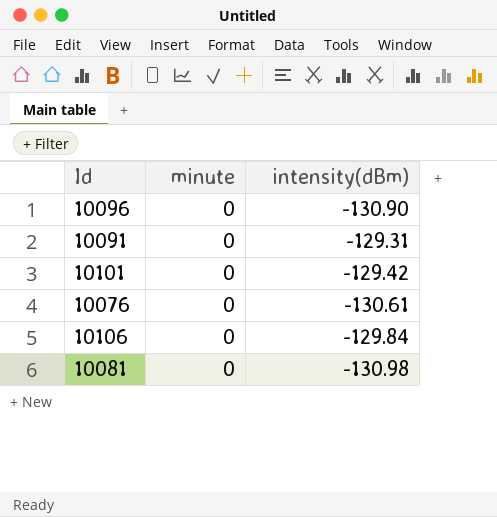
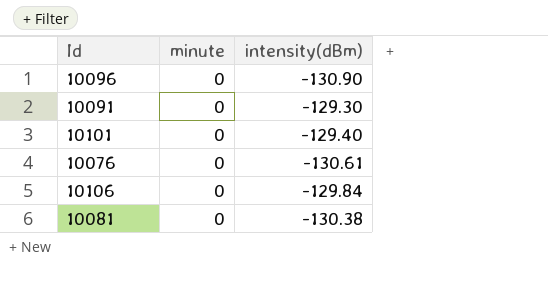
10091 | intensity(dBm): -129.31 -> -129.30
10101 | intensity(dBm): -129.42 -> -129.40
10081 | intensity(dBm): -130.98 -> -130.38

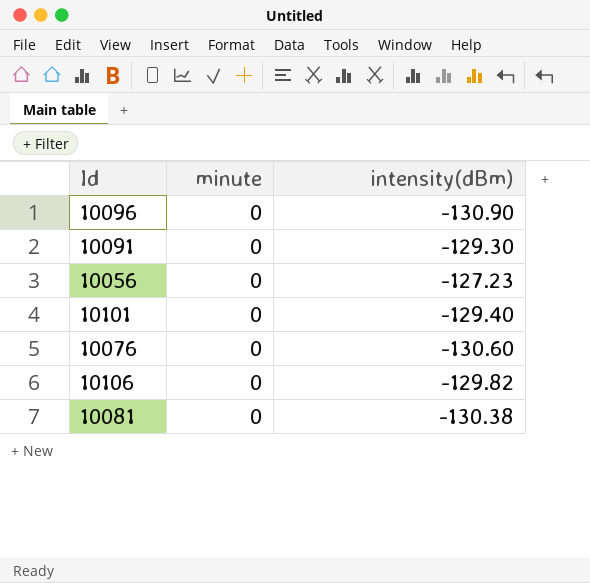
row 10056: none -> 0 | -127.23
10076 | intensity(dBm): -130.61 -> -130.60
10106 | intensity(dBm): -129.84 -> -129.82

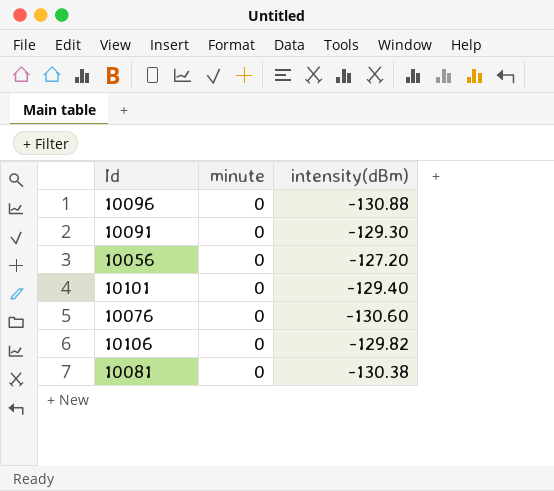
10096 | intensity(dBm): -130.90 -> -130.88
10056 | intensity(dBm): -127.23 -> -127.20

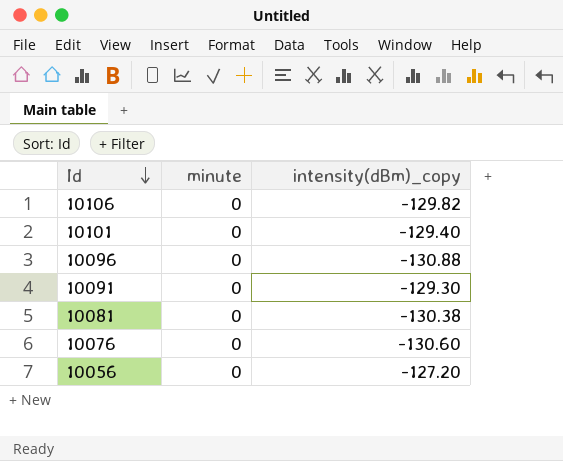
row order: none -> Id descending
column name: intensity(dBm) -> intensity(dBm)_copy

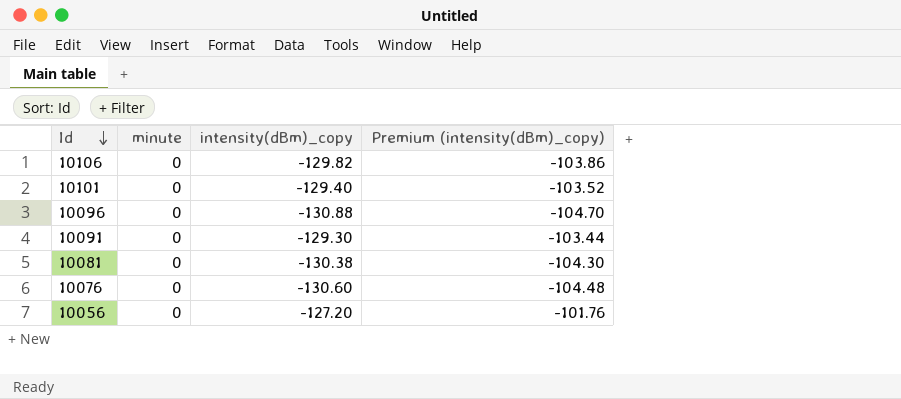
column Premium (intensity(dBm)_copy) | formula: none -> [intensity(dBm)_copy] * 0.8

